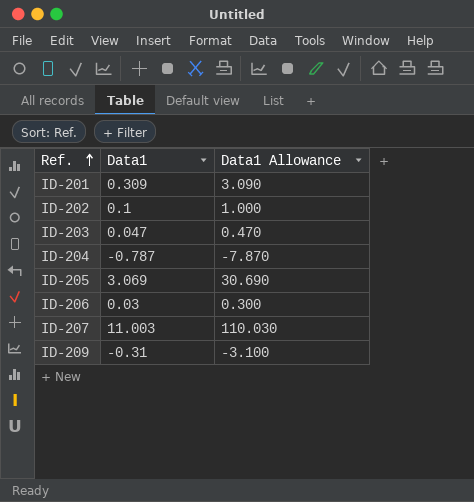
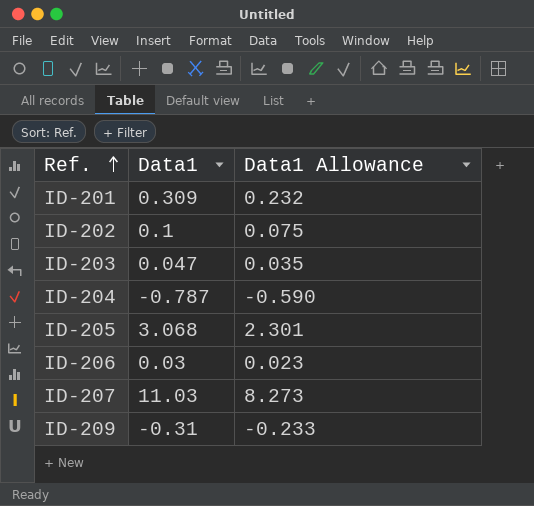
column Data1 Allowance | formula: [Data1] * 10 -> [Data1] * 0.75
ID-205 | Data1: 3.069 -> 3.068
ID-207 | Data1: 11.003 -> 11.03

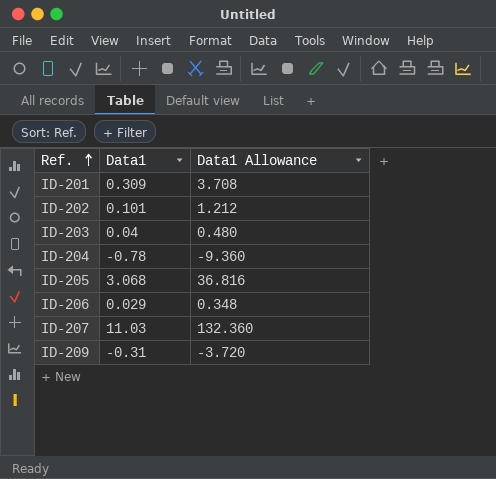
column Data1 Allowance | formula: [Data1] * 0.75 -> [Data1] * 12
ID-202 | Data1: 0.1 -> 0.101
ID-203 | Data1: 0.047 -> 0.04
ID-204 | Data1: -0.787 -> -0.78
ID-206 | Data1: 0.03 -> 0.029

